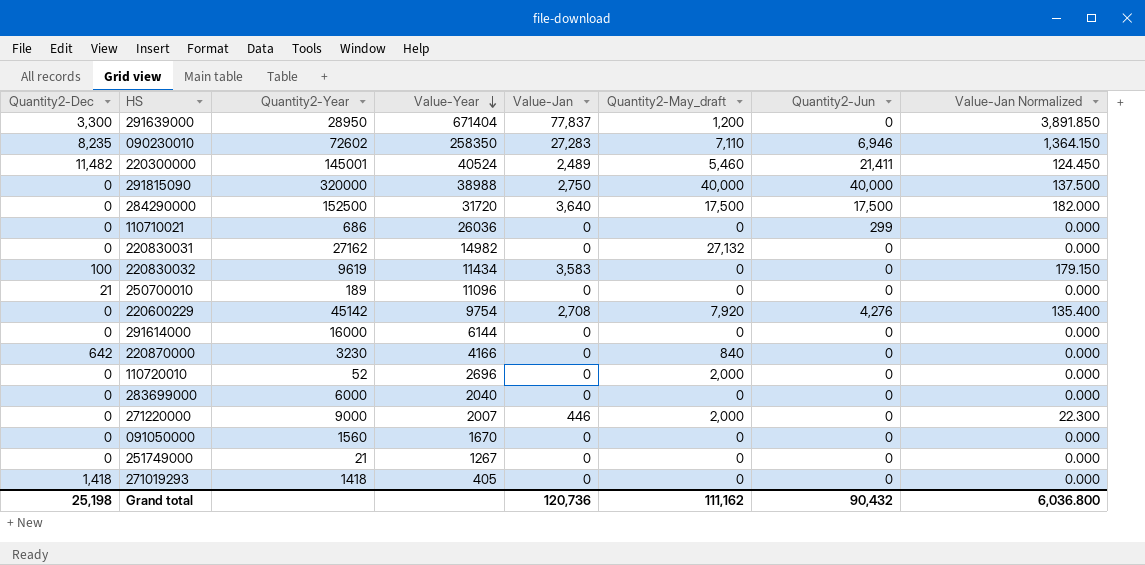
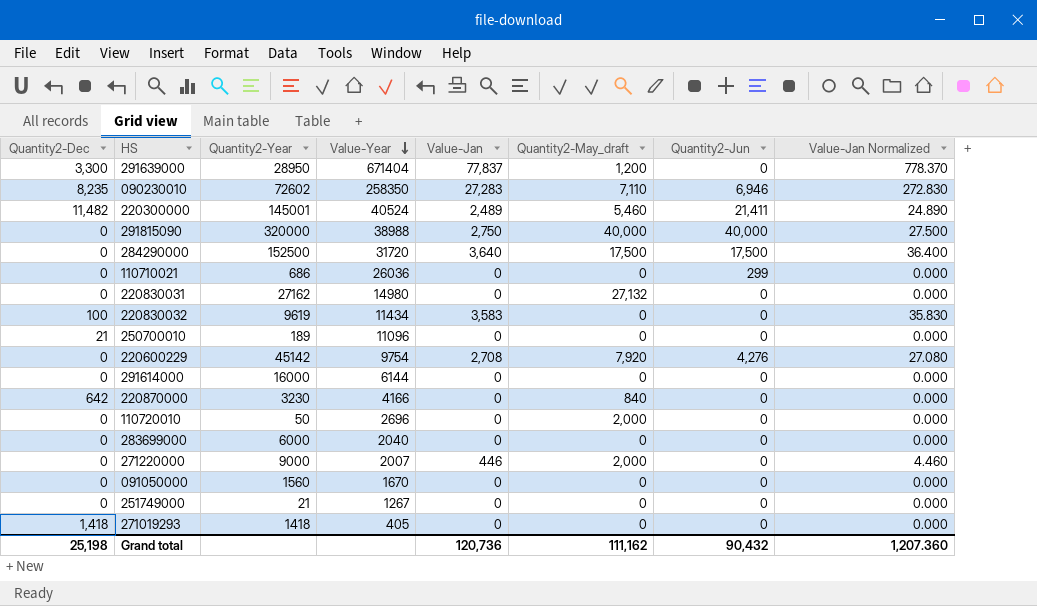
column Value-Jan Normalized | formula: [Value-Jan] * 0.05 -> [Value-Jan] * 0.01
220830031 | Value-Year: 14982 -> 14980
110720010 | Quantity2-Year: 52 -> 50
Grand total | Value-Jan Normalized: 6,036.800 -> 1,207.360

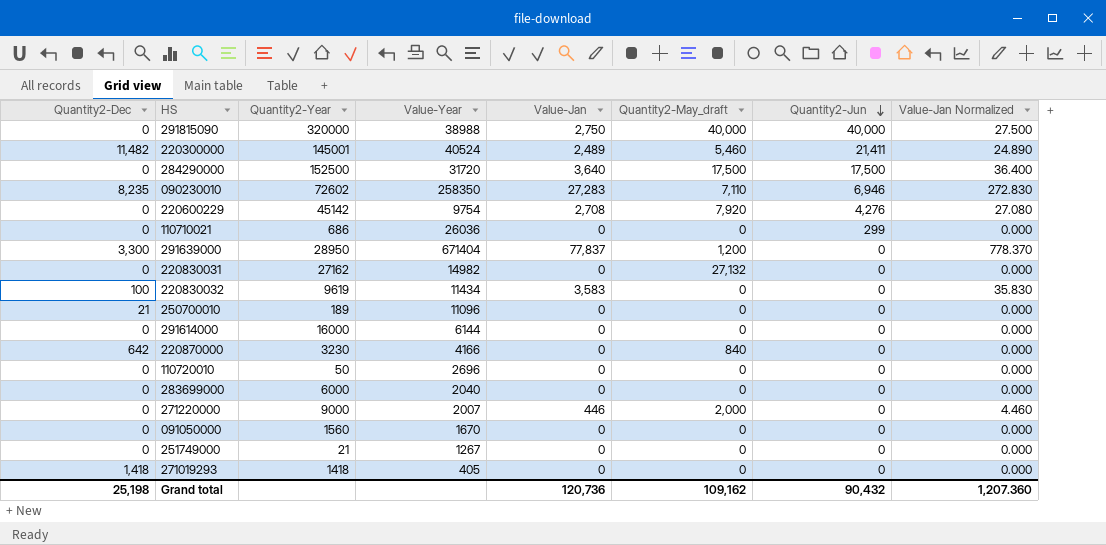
row order: Value-Year descending -> Quantity2-Jun descending
220830031 | Value-Year: 14980 -> 14982
110720010 | Quantity2-May_draft: 2,000 -> 0
Grand total | Quantity2-May_draft: 111,162 -> 109,162

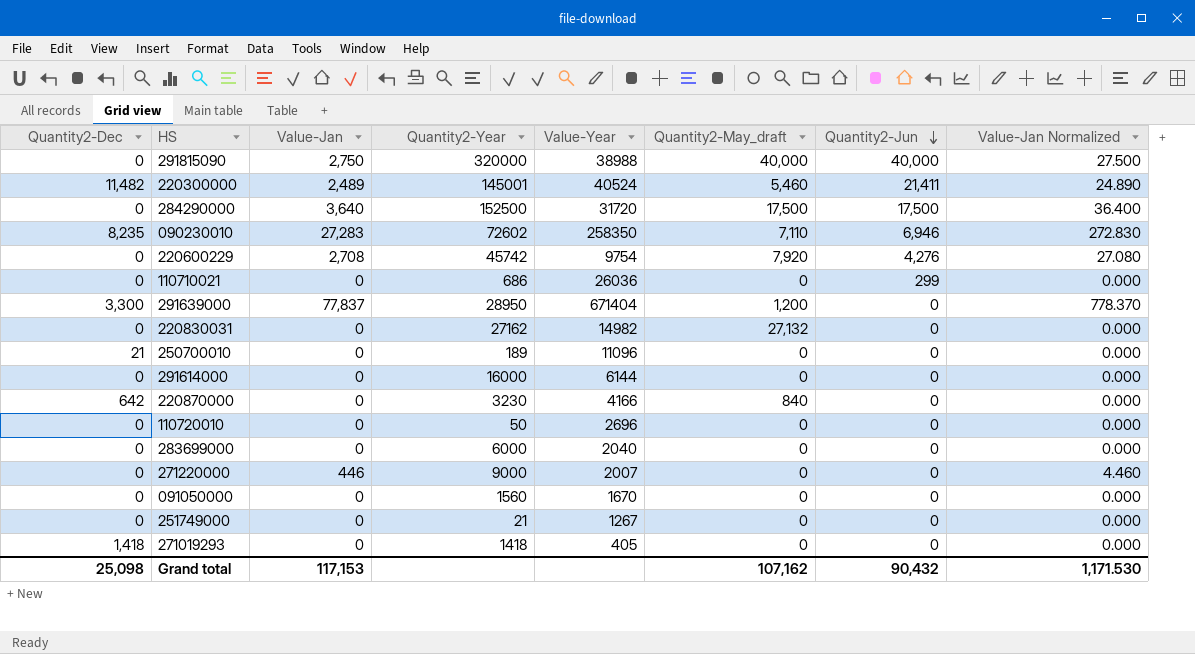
column Value-Jan | position: 5 -> 3
row 220830032: 100 | 9619 | 11434 | 3,583 | 0 | 0 | 35.830 -> none
220600229 | Quantity2-Year: 45142 -> 45742
271220000 | Quantity2-May_draft: 2,000 -> 0
Grand total | Quantity2-Dec: 25,198 -> 25,098
Grand total | Value-Jan: 120,736 -> 117,153
Grand total | Quantity2-May_draft: 109,162 -> 107,162
Grand total | Value-Jan Normalized: 1,207.360 -> 1,171.530

